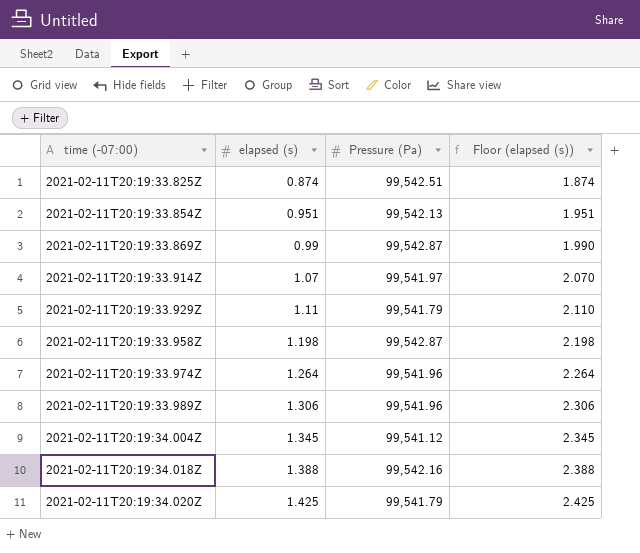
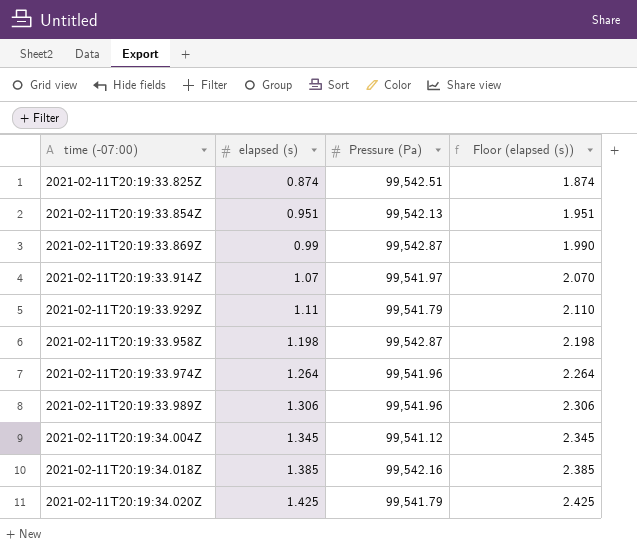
2021-02-11T20:19:34.018Z | elapsed (s): 1.388 -> 1.385
2021-02-11T20:19:34.018Z | Floor (elapsed (s)): 2.388 -> 2.385

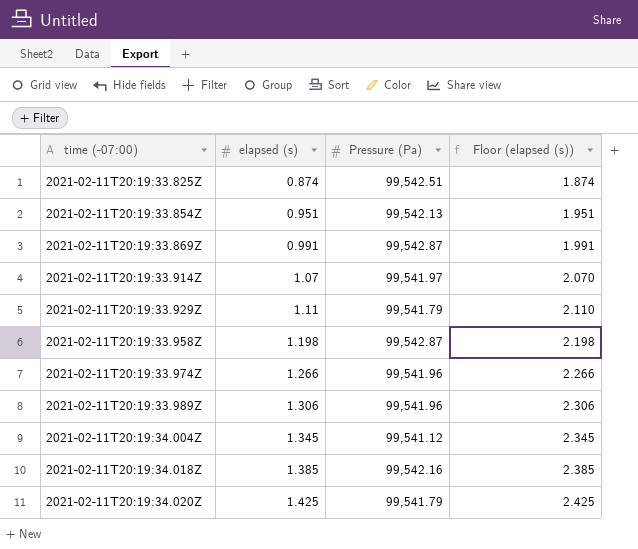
2021-02-11T20:19:33.869Z | elapsed (s): 0.99 -> 0.991
2021-02-11T20:19:33.869Z | Floor (elapsed (s)): 1.990 -> 1.991
2021-02-11T20:19:33.974Z | elapsed (s): 1.264 -> 1.266
2021-02-11T20:19:33.974Z | Floor (elapsed (s)): 2.264 -> 2.266

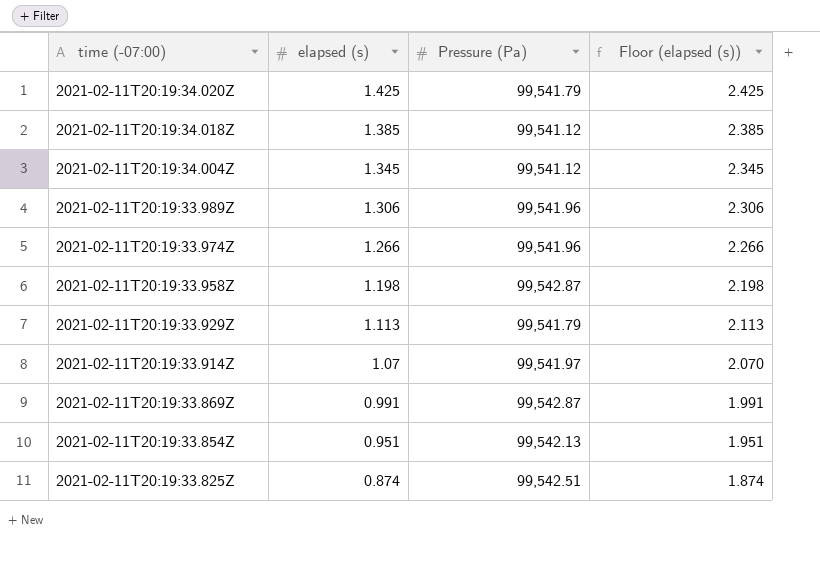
row order: time (-07:00) ascending -> time (-07:00) descending
2021-02-11T20:19:34.018Z | Pressure (Pa): 99,542.16 -> 99,541.12
2021-02-11T20:19:33.929Z | elapsed (s): 1.11 -> 1.113
2021-02-11T20:19:33.929Z | Floor (elapsed (s)): 2.110 -> 2.113

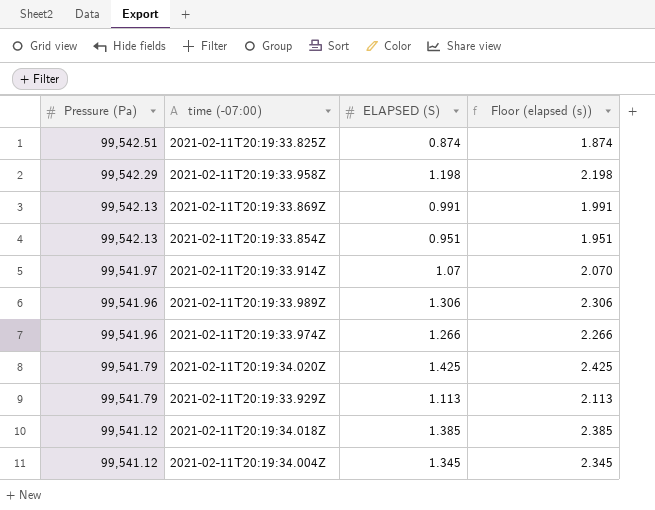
row order: time (-07:00) descending -> Pressure (Pa) descending
column Pressure (Pa) | position: 3 -> 1
column name: elapsed (s) -> ELAPSED (S)
2021-02-11T20:19:33.958Z | Pressure (Pa): 99,542.87 -> 99,542.29
2021-02-11T20:19:33.869Z | Pressure (Pa): 99,542.87 -> 99,542.13

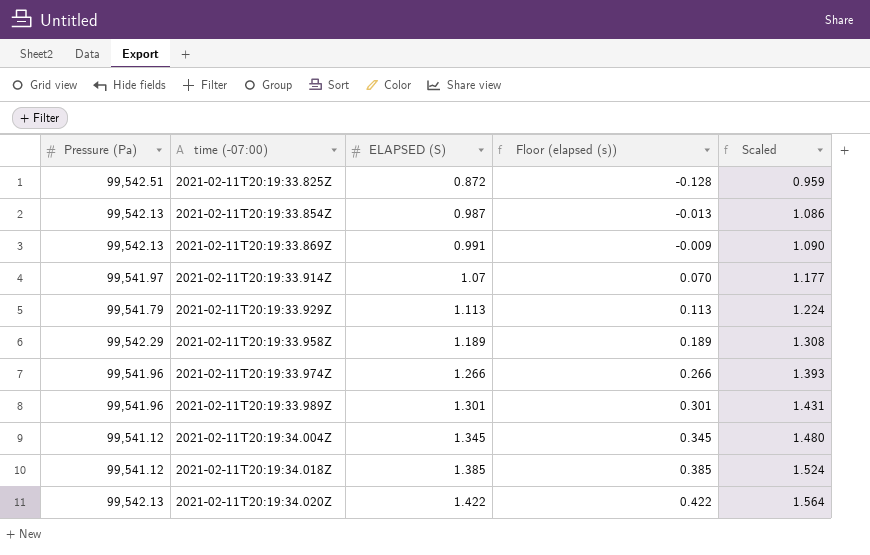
row order: Pressure (Pa) descending -> time (-07:00) ascending
column Floor (elapsed (s)) | formula: [ELAPSED (S)] + 1 -> [ELAPSED (S)] - 1
column Scaled | formula: none -> [ELAPSED (S)] * 1.1
2021-02-11T20:19:33.825Z | ELAPSED (S): 0.874 -> 0.872
2021-02-11T20:19:33.854Z | ELAPSED (S): 0.951 -> 0.987
2021-02-11T20:19:33.958Z | ELAPSED (S): 1.198 -> 1.189
2021-02-11T20:19:33.989Z | ELAPSED (S): 1.306 -> 1.301
2021-02-11T20:19:34.020Z | Pressure (Pa): 99,541.79 -> 99,542.13
2021-02-11T20:19:34.020Z | ELAPSED (S): 1.425 -> 1.422

